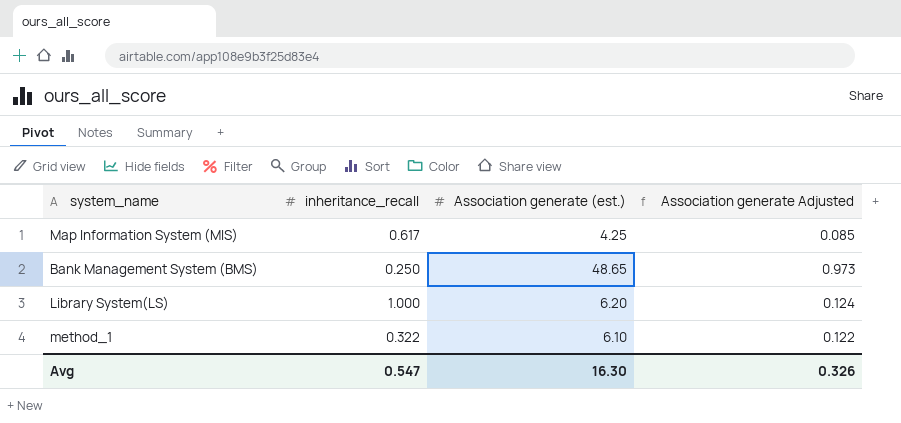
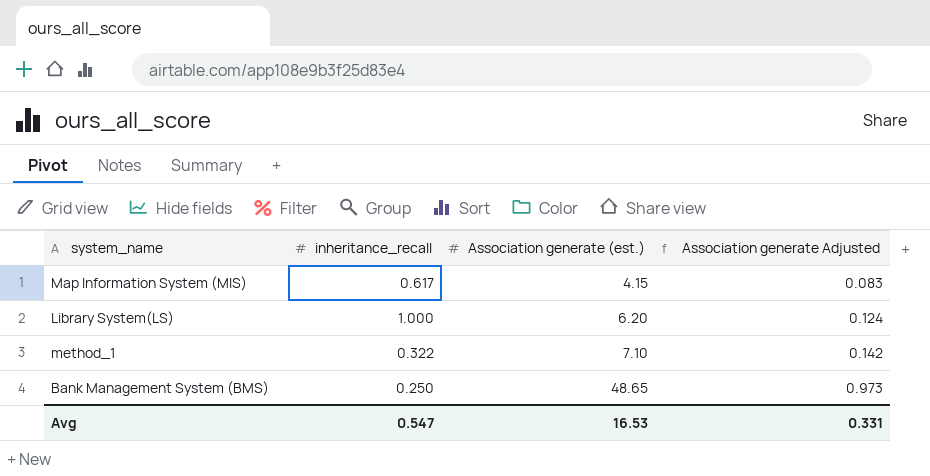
row order: none -> Association generate (est.) ascending
Map Information System (MIS) | Association generate (est.): 4.25 -> 4.15
Map Information System (MIS) | Association generate Adjusted: 0.085 -> 0.083
method_1 | Association generate (est.): 6.10 -> 7.10
method_1 | Association generate Adjusted: 0.122 -> 0.142
Avg | Association generate (est.): 16.30 -> 16.53
Avg | Association generate Adjusted: 0.326 -> 0.331

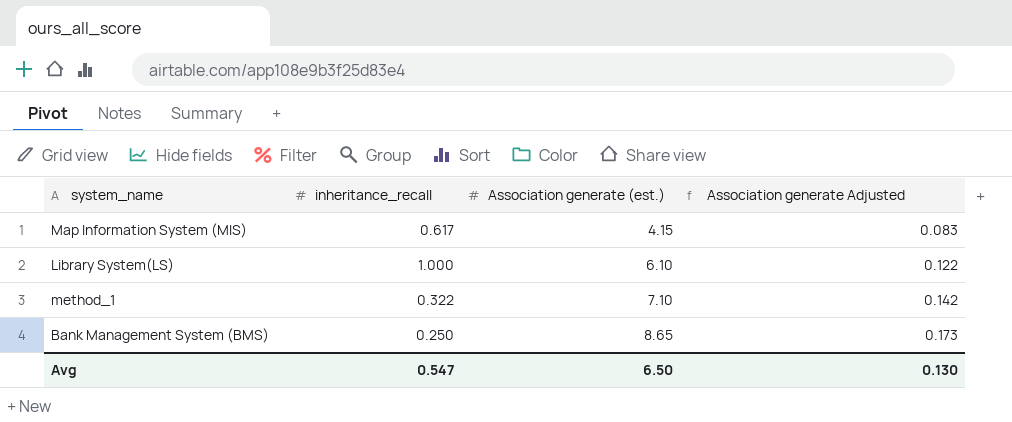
Library System(LS) | Association generate (est.): 6.20 -> 6.10
Library System(LS) | Association generate Adjusted: 0.124 -> 0.122
Bank Management System (BMS) | Association generate (est.): 48.65 -> 8.65
Bank Management System (BMS) | Association generate Adjusted: 0.973 -> 0.173
Avg | Association generate (est.): 16.53 -> 6.50
Avg | Association generate Adjusted: 0.331 -> 0.130

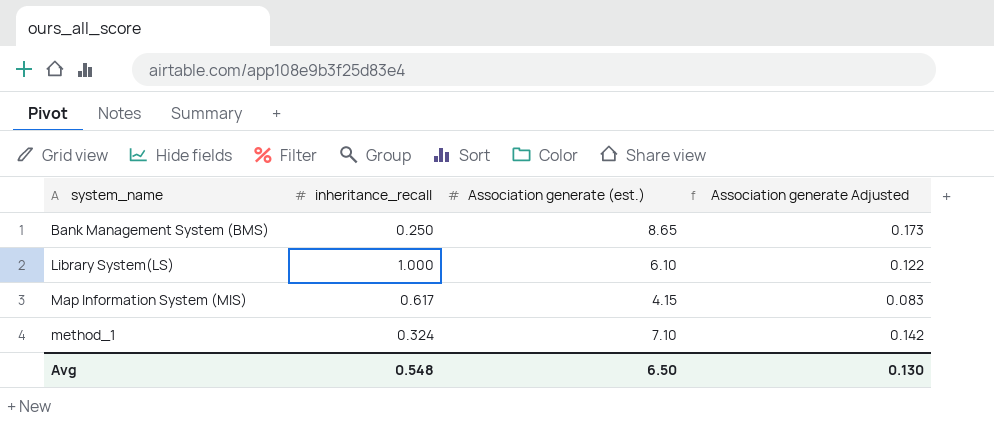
row order: Association generate (est.) ascending -> system_name ascending
method_1 | inheritance_recall: 0.322 -> 0.324
Avg | inheritance_recall: 0.547 -> 0.548

